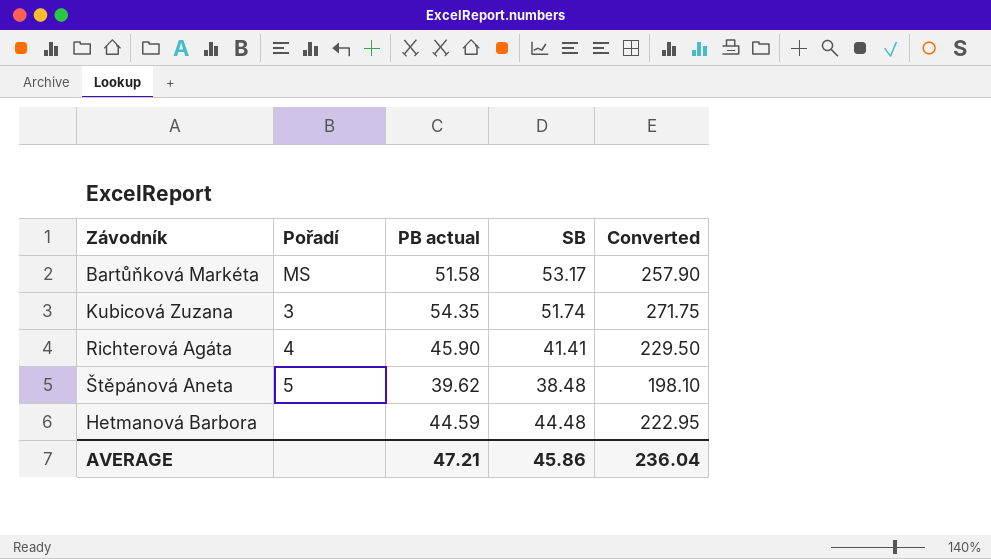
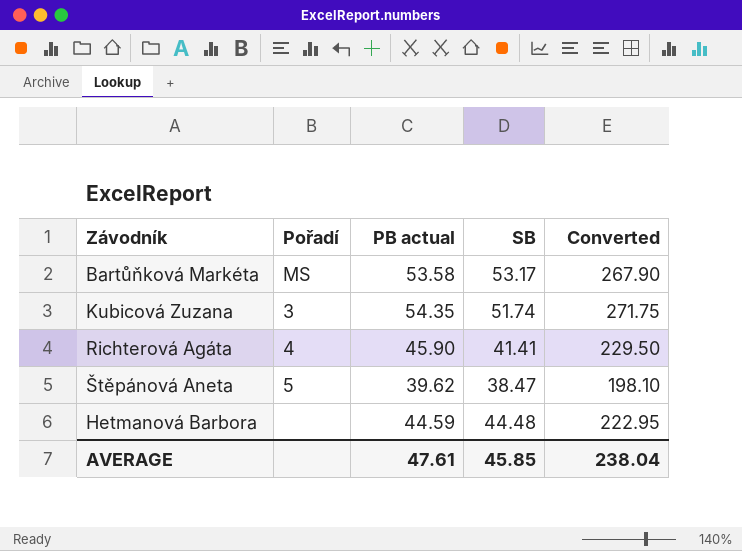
Bartůňková Markéta | PB actual: 51.58 -> 53.58
Bartůňková Markéta | Converted: 257.90 -> 267.90
Štěpánová Aneta | SB: 38.48 -> 38.47
AVERAGE | PB actual: 47.21 -> 47.61
AVERAGE | SB: 45.86 -> 45.85
AVERAGE | Converted: 236.04 -> 238.04

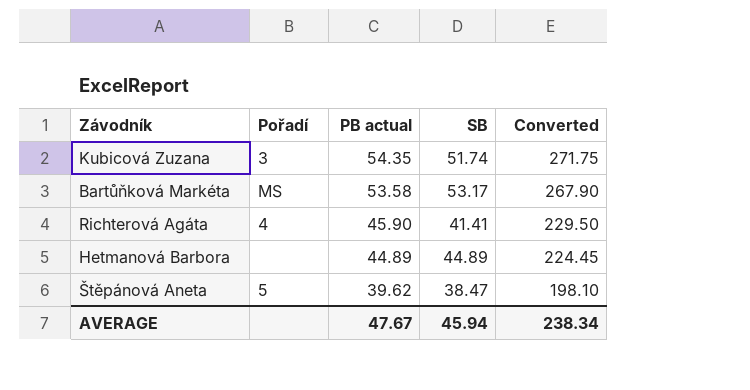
row order: none -> PB actual descending
Hetmanová Barbora | PB actual: 44.59 -> 44.89
Hetmanová Barbora | SB: 44.48 -> 44.89
Hetmanová Barbora | Converted: 222.95 -> 224.45
AVERAGE | PB actual: 47.61 -> 47.67
AVERAGE | SB: 45.85 -> 45.94
AVERAGE | Converted: 238.04 -> 238.34

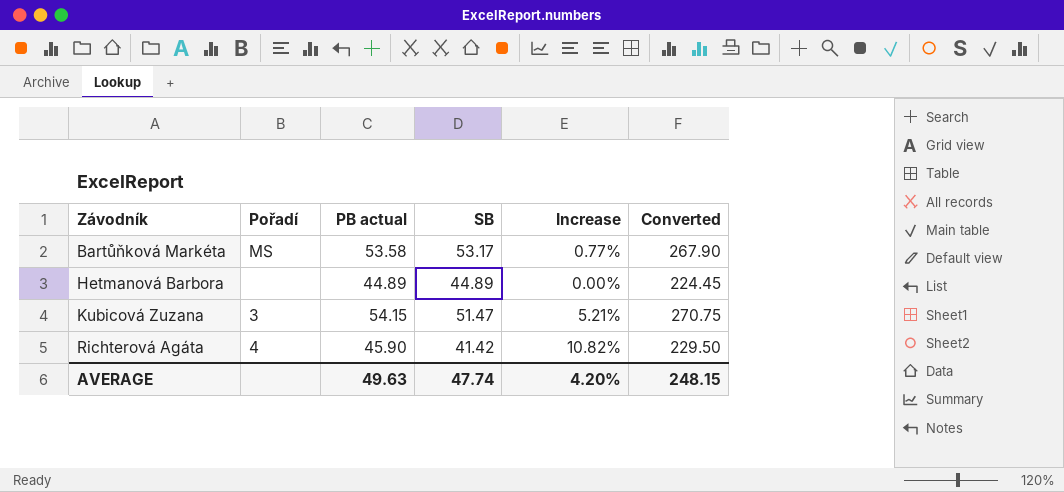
row order: PB actual descending -> Závodník ascending
column Increase | formula: none -> ([PB actual] - [SB]) / [SB]
row Štěpánová Aneta: 5 | 39.62 | 38.47 | 198.10 -> none
Kubicová Zuzana | PB actual: 54.35 -> 54.15
Kubicová Zuzana | SB: 51.74 -> 51.47
Kubicová Zuzana | Converted: 271.75 -> 270.75
Richterová Agáta | SB: 41.41 -> 41.42
AVERAGE | PB actual: 47.67 -> 49.63
AVERAGE | SB: 45.94 -> 47.74
AVERAGE | Converted: 238.34 -> 248.15

